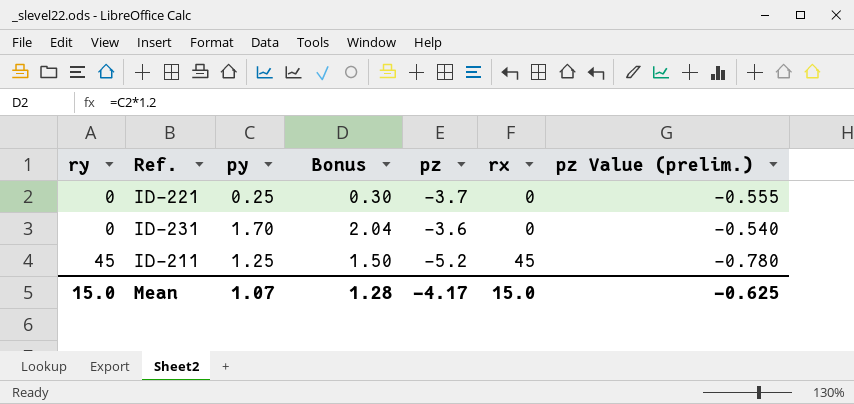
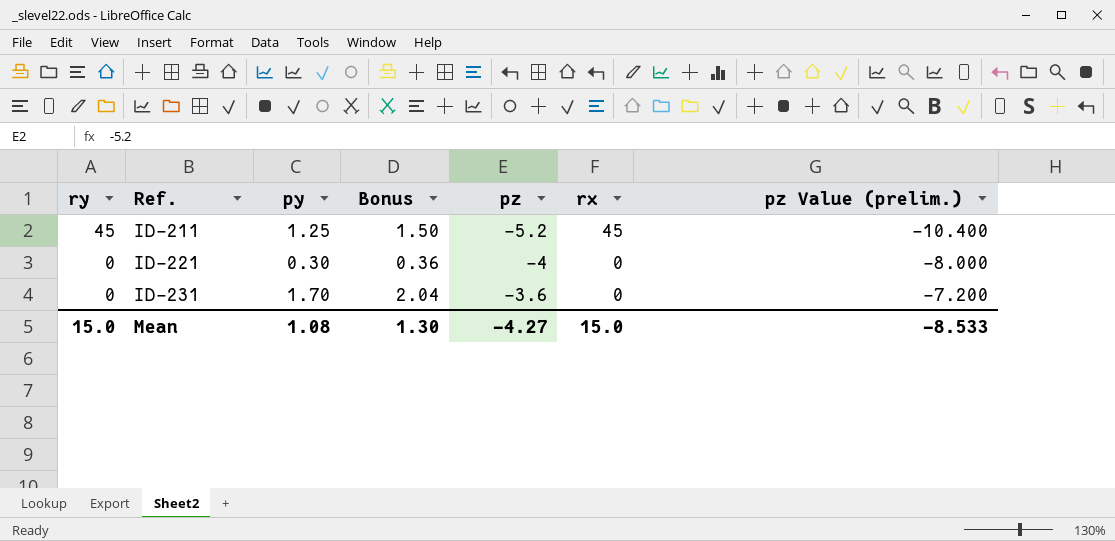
row order: ry ascending -> ry descending
column pz Value (prelim.) | formula: [pz] * 0.15 -> [pz] * 2
ID-221 | py: 0.25 -> 0.30
ID-221 | Bonus: 0.30 -> 0.36
ID-221 | pz: -3.7 -> -4
Mean | py: 1.07 -> 1.08
Mean | Bonus: 1.28 -> 1.30
Mean | pz: -4.17 -> -4.27
Mean | pz Value (prelim.): -0.625 -> -8.533

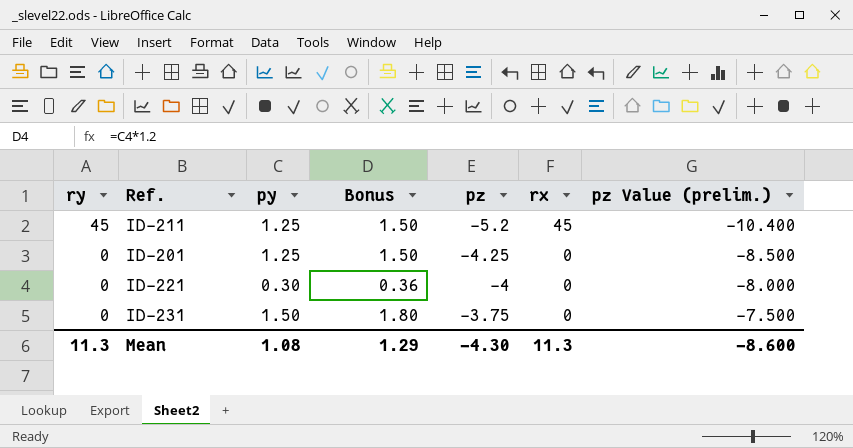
row ID-201: none -> 0 | 1.25 | 1.50 | -4.25 | 0 | -8.500
ID-231 | py: 1.70 -> 1.50
ID-231 | Bonus: 2.04 -> 1.80
ID-231 | pz: -3.6 -> -3.75
ID-231 | pz Value (prelim.): -7.200 -> -7.500
Mean | ry: 15.0 -> 11.3
Mean | Bonus: 1.30 -> 1.29
Mean | pz: -4.27 -> -4.30
Mean | rx: 15.0 -> 11.3
Mean | pz Value (prelim.): -8.533 -> -8.600

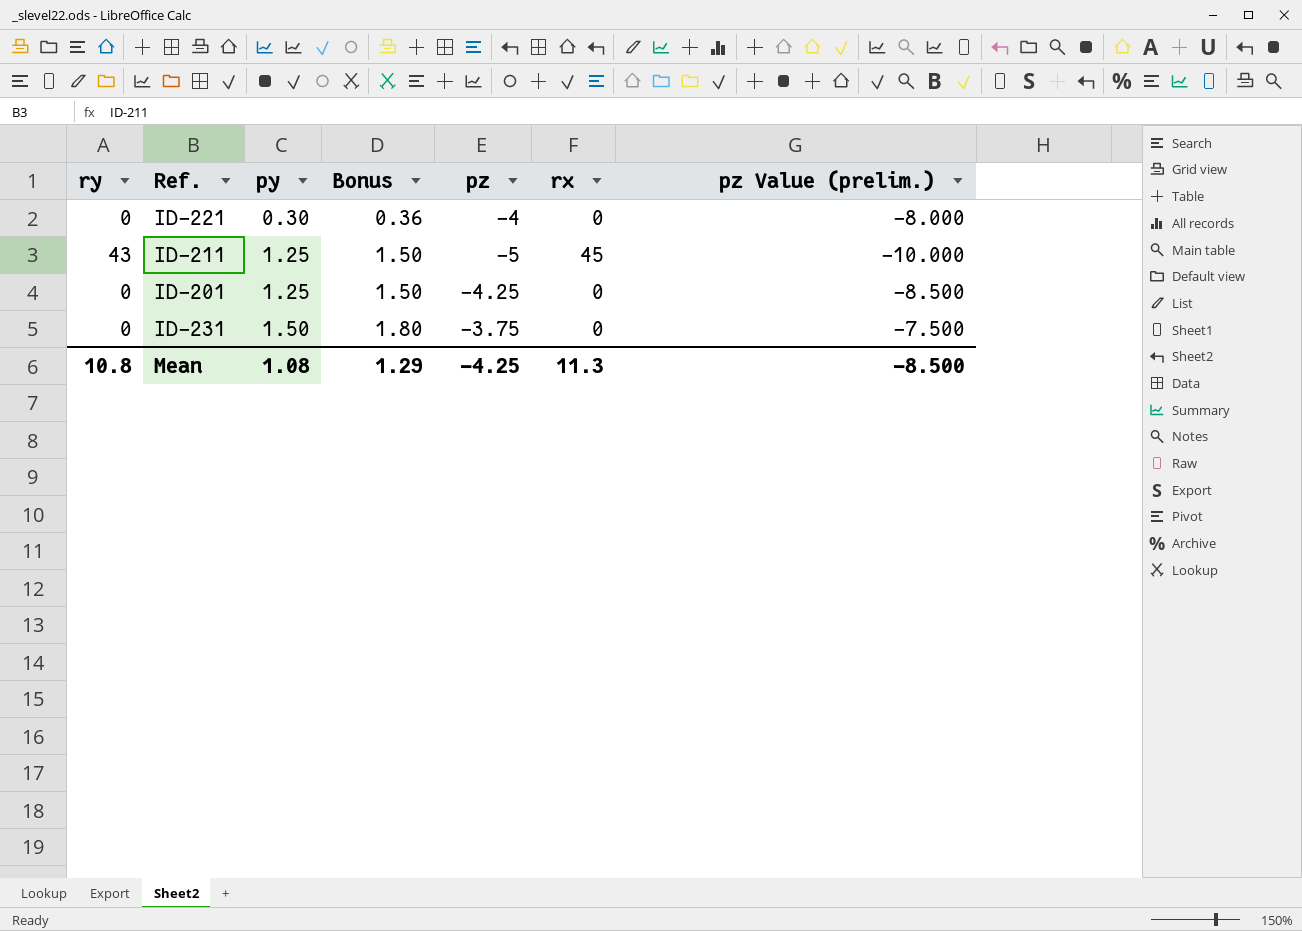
row order: ry descending -> py ascending
ID-211 | ry: 45 -> 43
ID-211 | pz: -5.2 -> -5
ID-211 | pz Value (prelim.): -10.400 -> -10.000
Mean | ry: 11.3 -> 10.8
Mean | pz: -4.30 -> -4.25
Mean | pz Value (prelim.): -8.600 -> -8.500

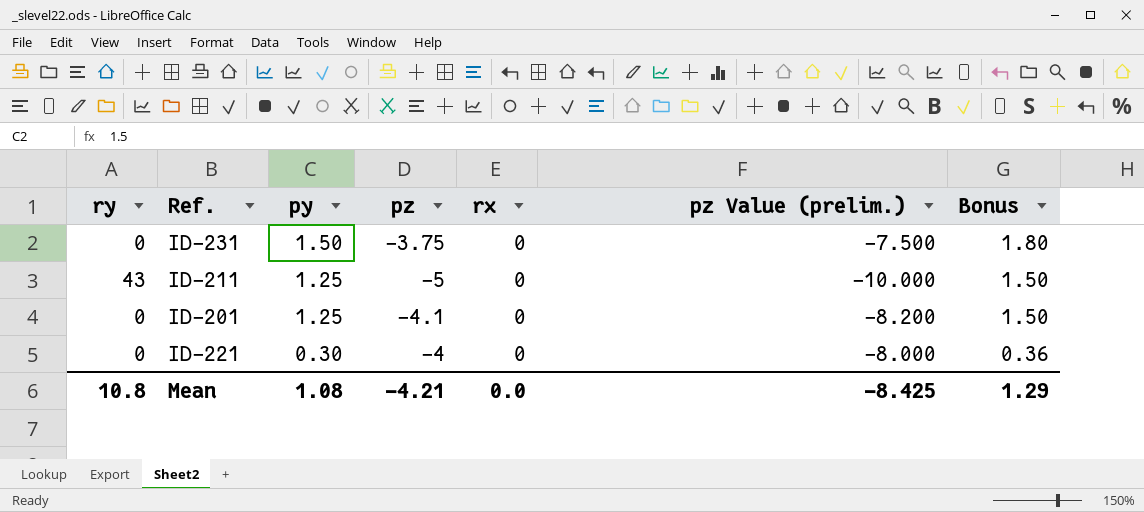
row order: py ascending -> py descending
column Bonus | position: 4 -> 7
ID-211 | rx: 45 -> 0
ID-201 | pz: -4.25 -> -4.1
ID-201 | pz Value (prelim.): -8.500 -> -8.200
Mean | pz: -4.25 -> -4.21
Mean | rx: 11.3 -> 0.0
Mean | pz Value (prelim.): -8.500 -> -8.425

